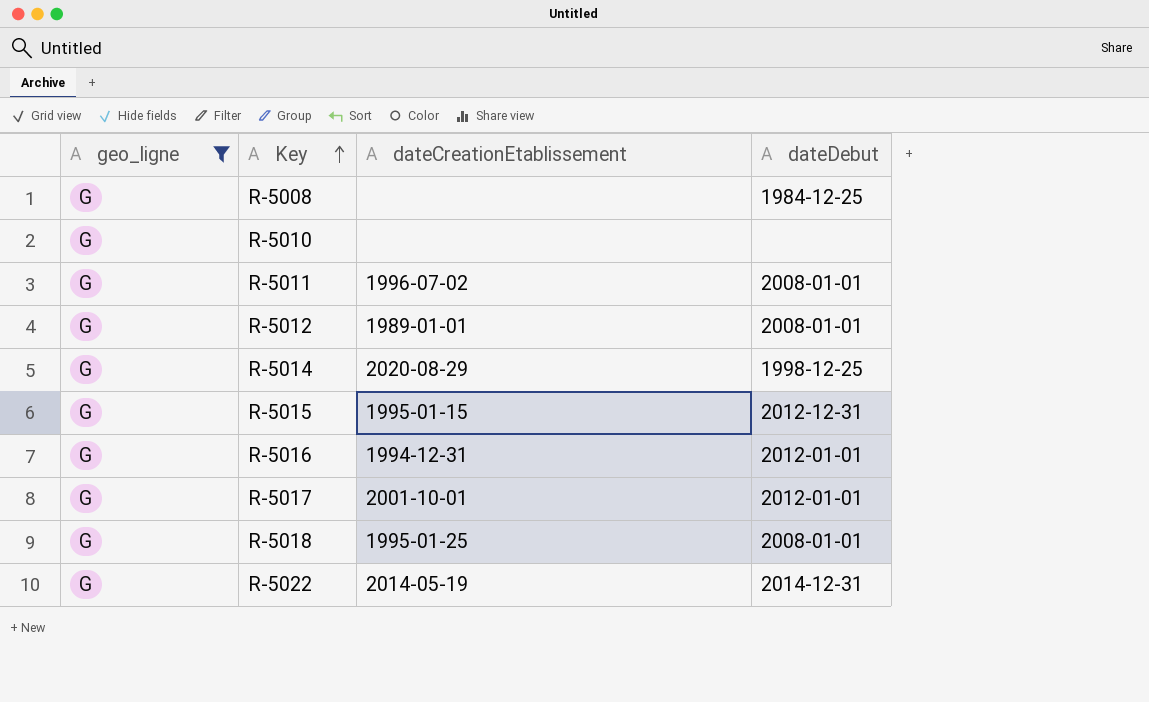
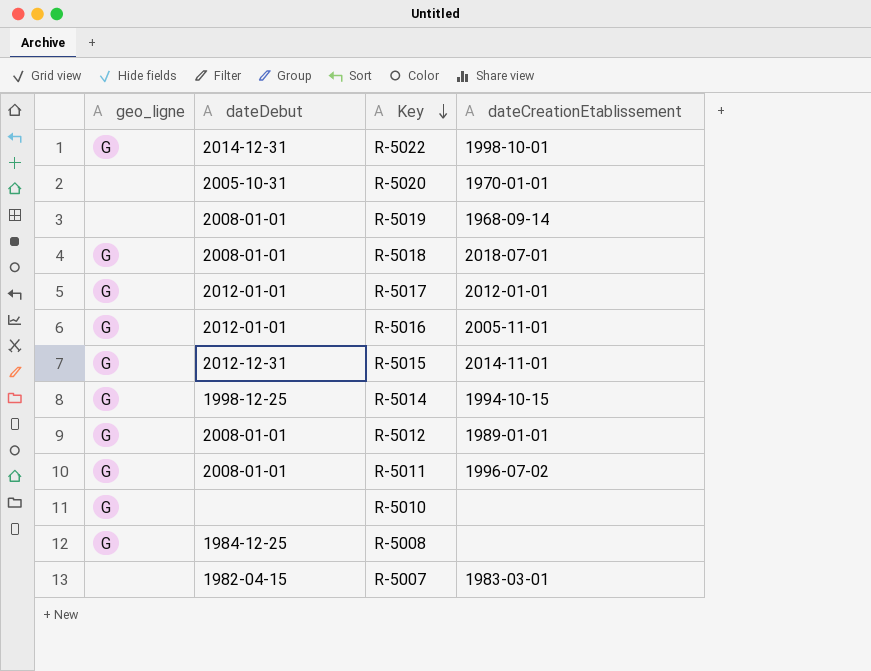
filter: geo_ligne = G -> none
row order: Key ascending -> Key descending
column dateDebut | position: 4 -> 2
R-5022 | dateCreationEtablissement: 2014-05-19 -> 1998-10-01
R-5018 | dateCreationEtablissement: 1995-01-25 -> 2018-07-01
R-5017 | dateCreationEtablissement: 2001-10-01 -> 2012-01-01
R-5016 | dateCreationEtablissement: 1994-12-31 -> 2005-11-01
R-5015 | dateCreationEtablissement: 1995-01-15 -> 2014-11-01
R-5014 | dateCreationEtablissement: 2020-08-29 -> 1994-10-15

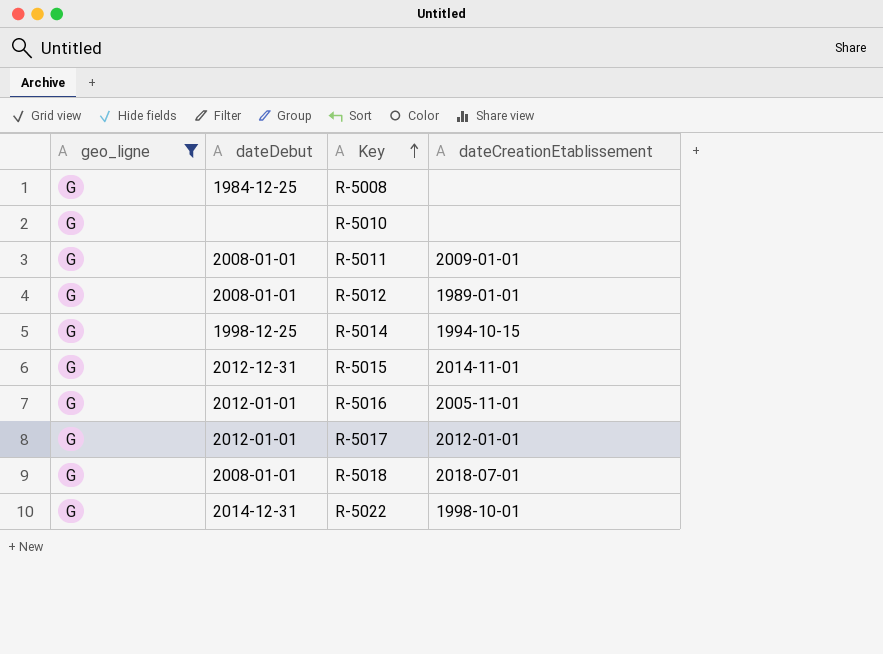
filter: none -> geo_ligne = G
row order: Key descending -> Key ascending
R-5011 | dateCreationEtablissement: 1996-07-02 -> 2009-01-01

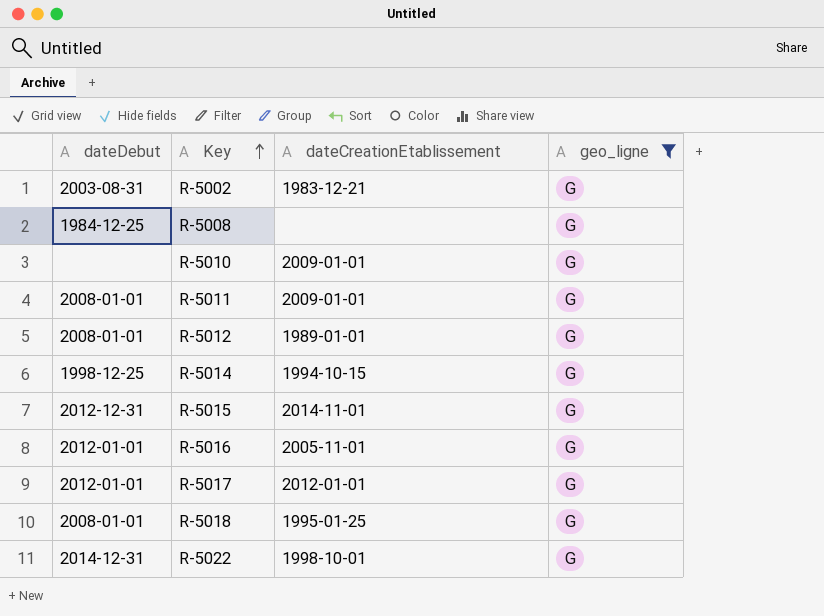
column geo_ligne | position: 1 -> 4
row R-5002: none -> 2003-08-31 | 1983-12-21 | G
R-5010 | dateCreationEtablissement: none -> 2009-01-01
R-5018 | dateCreationEtablissement: 2018-07-01 -> 1995-01-25

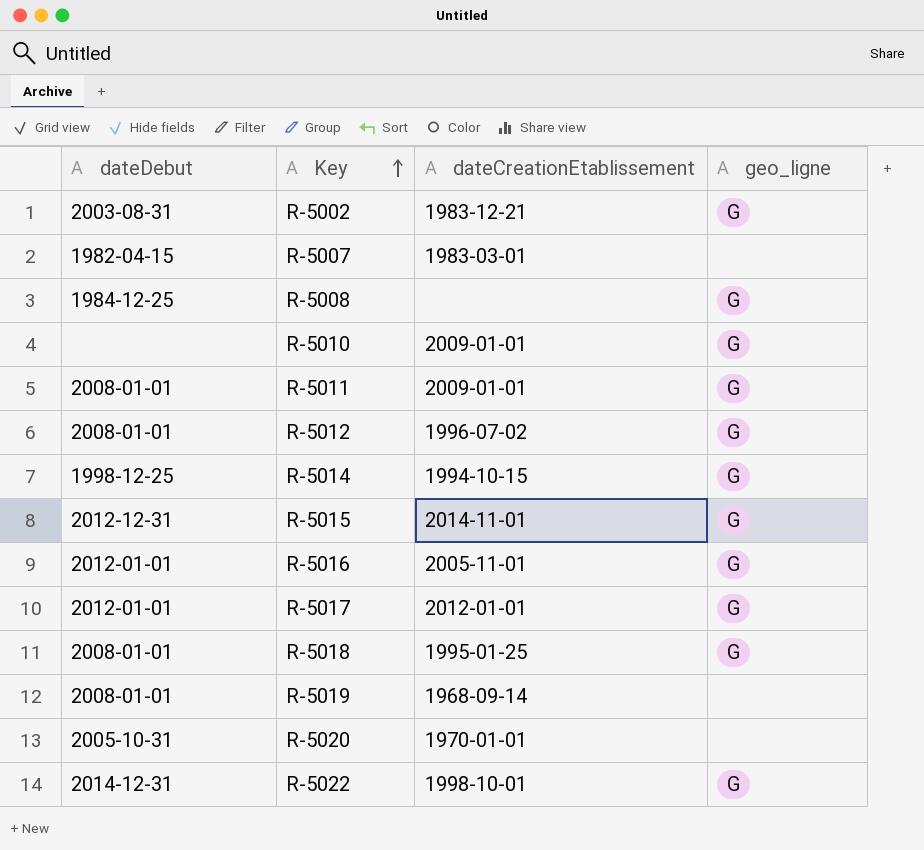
filter: geo_ligne = G -> none
R-5012 | dateCreationEtablissement: 1989-01-01 -> 1996-07-02

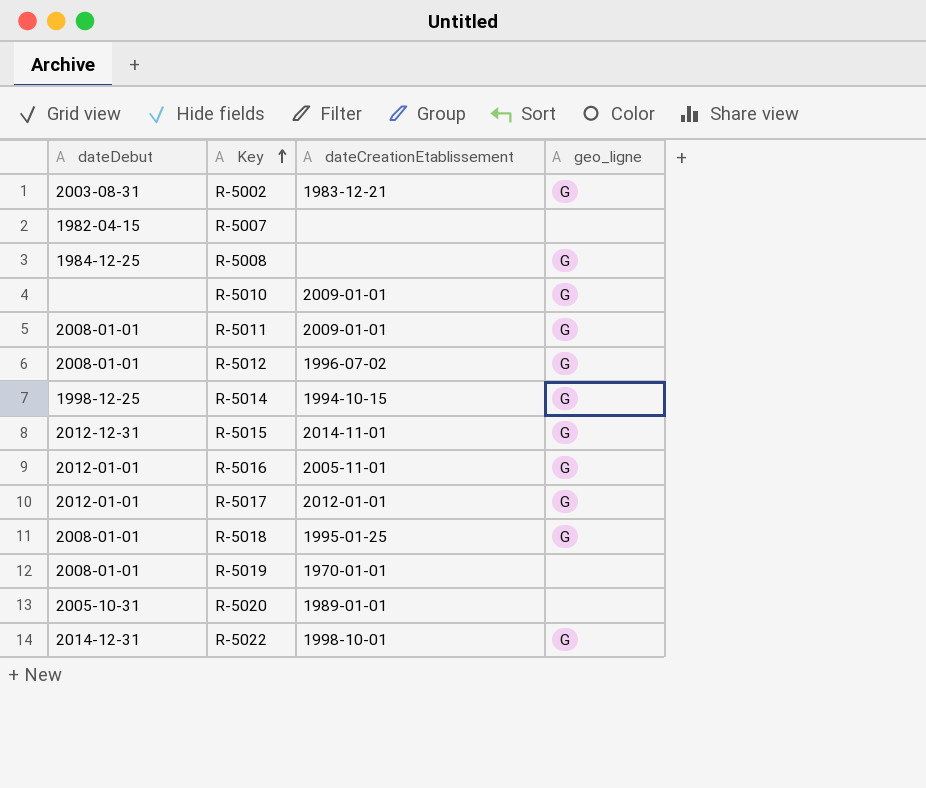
R-5007 | dateCreationEtablissement: 1983-03-01 -> none
R-5019 | dateCreationEtablissement: 1968-09-14 -> 1970-01-01
R-5020 | dateCreationEtablissement: 1970-01-01 -> 1989-01-01

